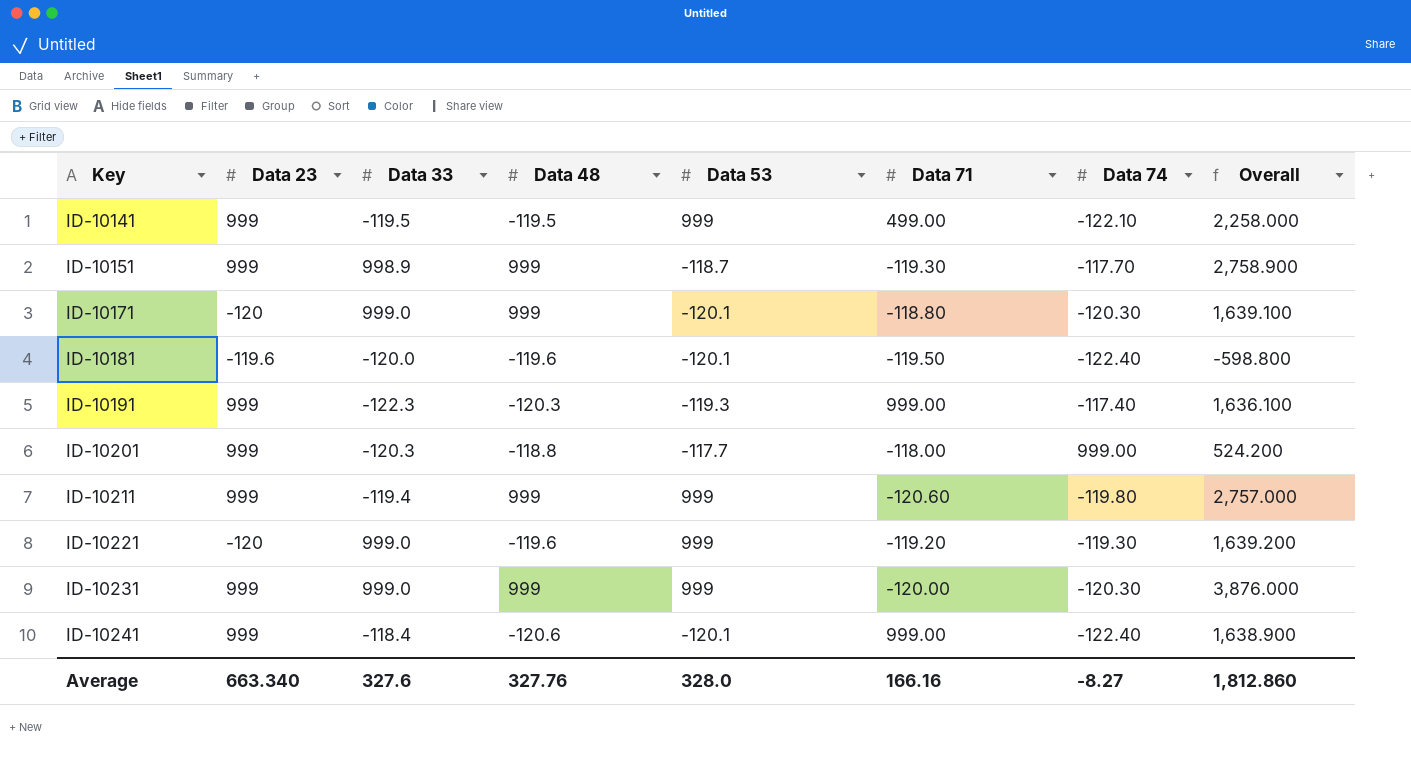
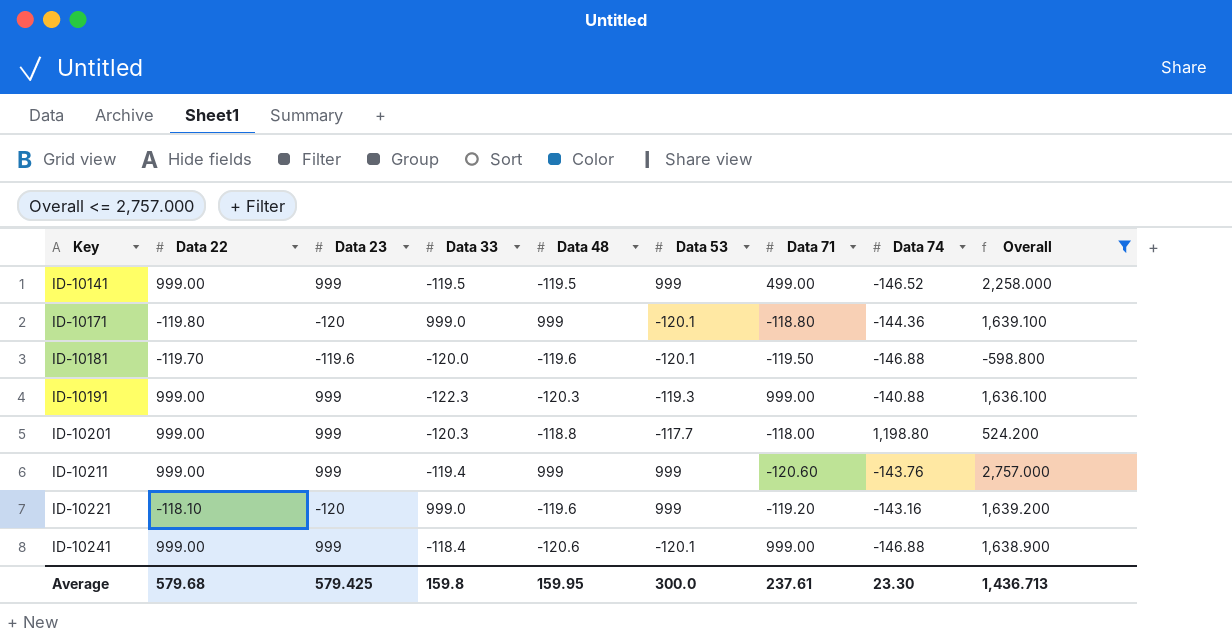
filter: none -> Overall <= 2,757.000
column Data 22 | position: none -> 2
ID-10141 | Data 74: -122.10 -> -146.52
ID-10171 | Data 74: -120.30 -> -144.36
ID-10181 | Data 74: -122.40 -> -146.88
ID-10191 | Data 74: -117.40 -> -140.88
ID-10201 | Data 74: 999.00 -> 1,198.80
ID-10211 | Data 74: -119.80 -> -143.76
ID-10221 | Data 74: -119.30 -> -143.16
ID-10241 | Data 74: -122.40 -> -146.88
Average | Data 23: 663.340 -> 579.425
Average | Data 33: 327.6 -> 159.8
Average | Data 48: 327.76 -> 159.95
Average | Data 53: 328.0 -> 300.0
Average | Data 71: 166.16 -> 237.61
Average | Data 74: -8.27 -> 23.30
Average | Overall: 1,812.860 -> 1,436.713

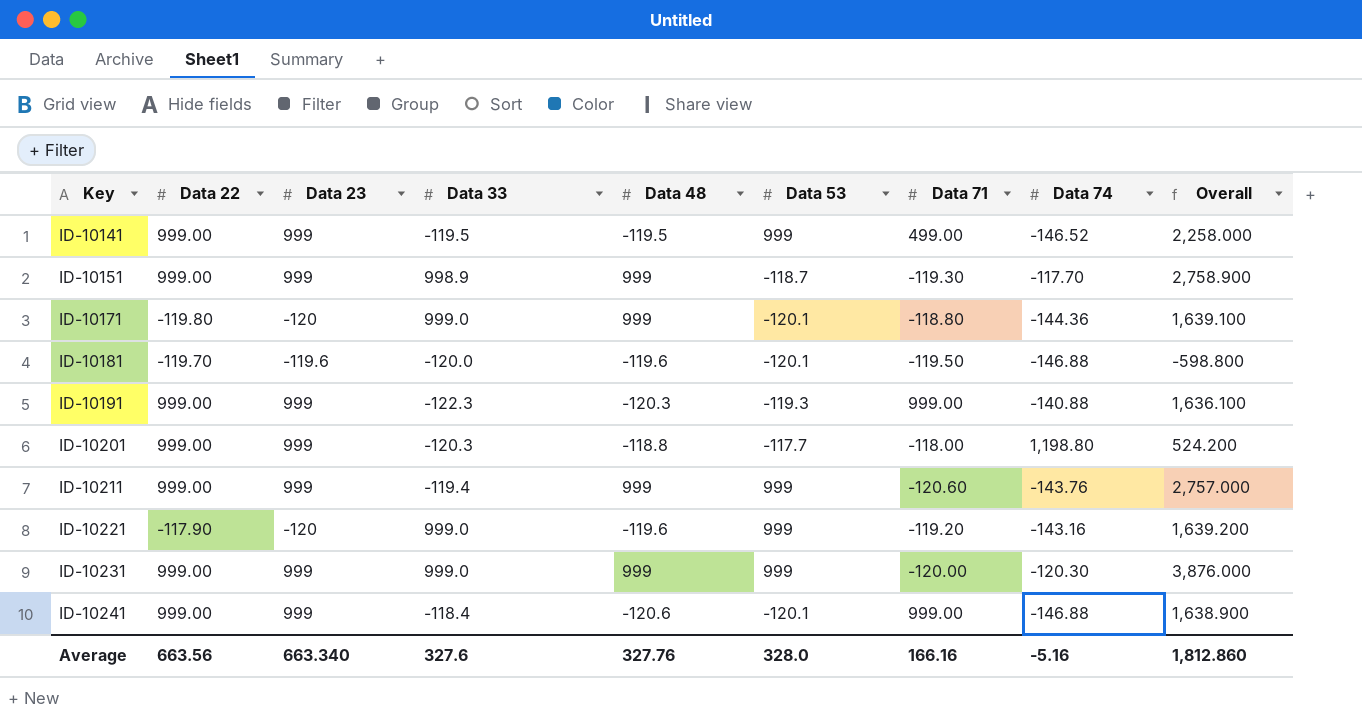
filter: Overall <= 2,757.000 -> none
ID-10221 | Data 22: -118.10 -> -117.90
Average | Data 22: 579.68 -> 663.56
Average | Data 23: 579.425 -> 663.340
Average | Data 33: 159.8 -> 327.6
Average | Data 48: 159.95 -> 327.76
Average | Data 53: 300.0 -> 328.0
Average | Data 71: 237.61 -> 166.16
Average | Data 74: 23.30 -> -5.16
Average | Overall: 1,436.713 -> 1,812.860

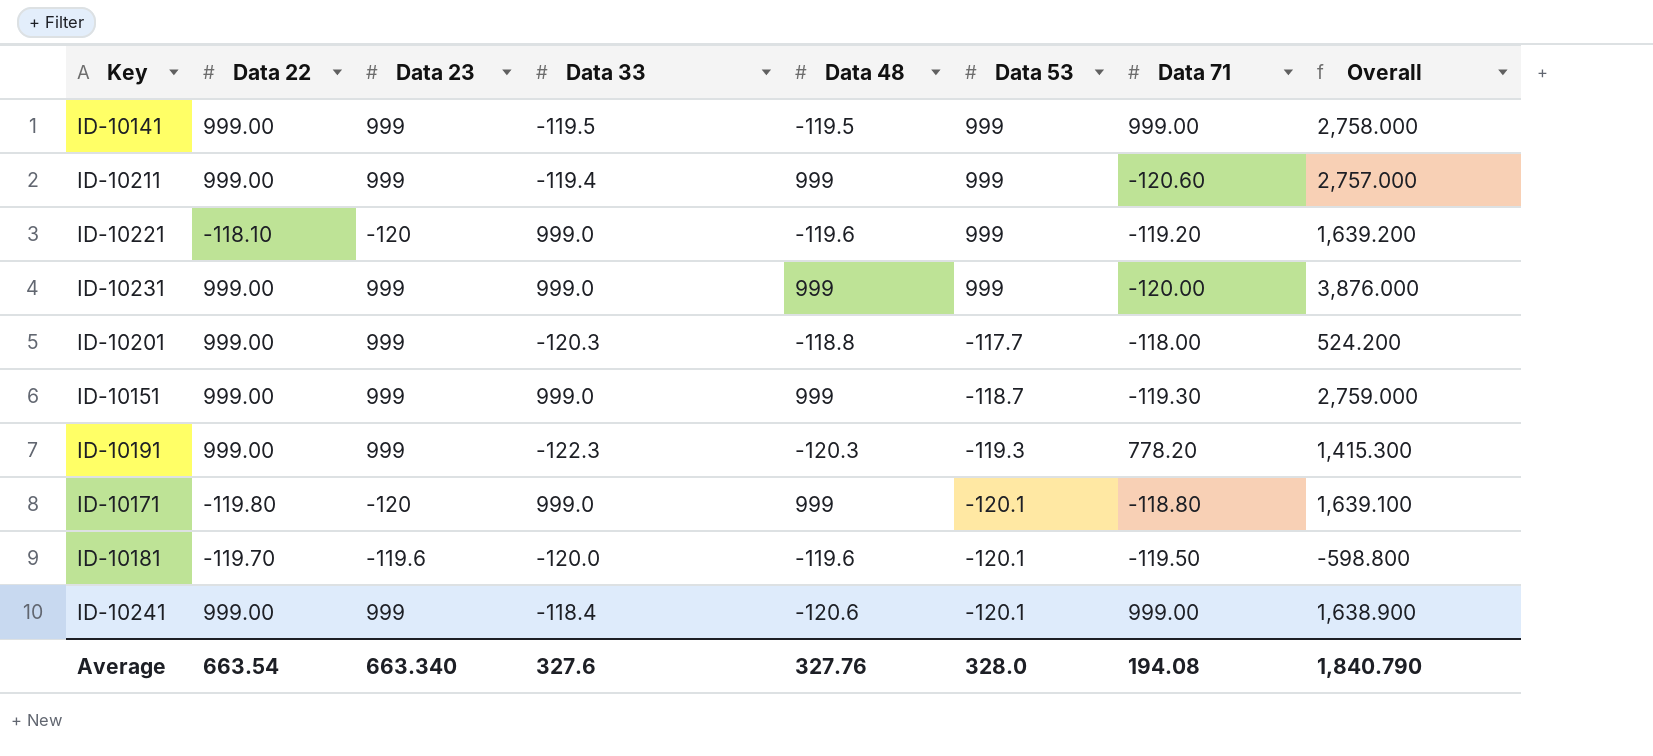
row order: Key ascending -> Data 53 descending
column Data 74 | position: 8 -> none
ID-10141 | Data 71: 499.00 -> 999.00
ID-10141 | Overall: 2,258.000 -> 2,758.000
ID-10221 | Data 22: -117.90 -> -118.10
ID-10151 | Data 33: 998.9 -> 999.0
ID-10151 | Overall: 2,758.900 -> 2,759.000
ID-10191 | Data 71: 999.00 -> 778.20
ID-10191 | Overall: 1,636.100 -> 1,415.300
Average | Data 22: 663.56 -> 663.54
Average | Data 71: 166.16 -> 194.08
Average | Overall: 1,812.860 -> 1,840.790

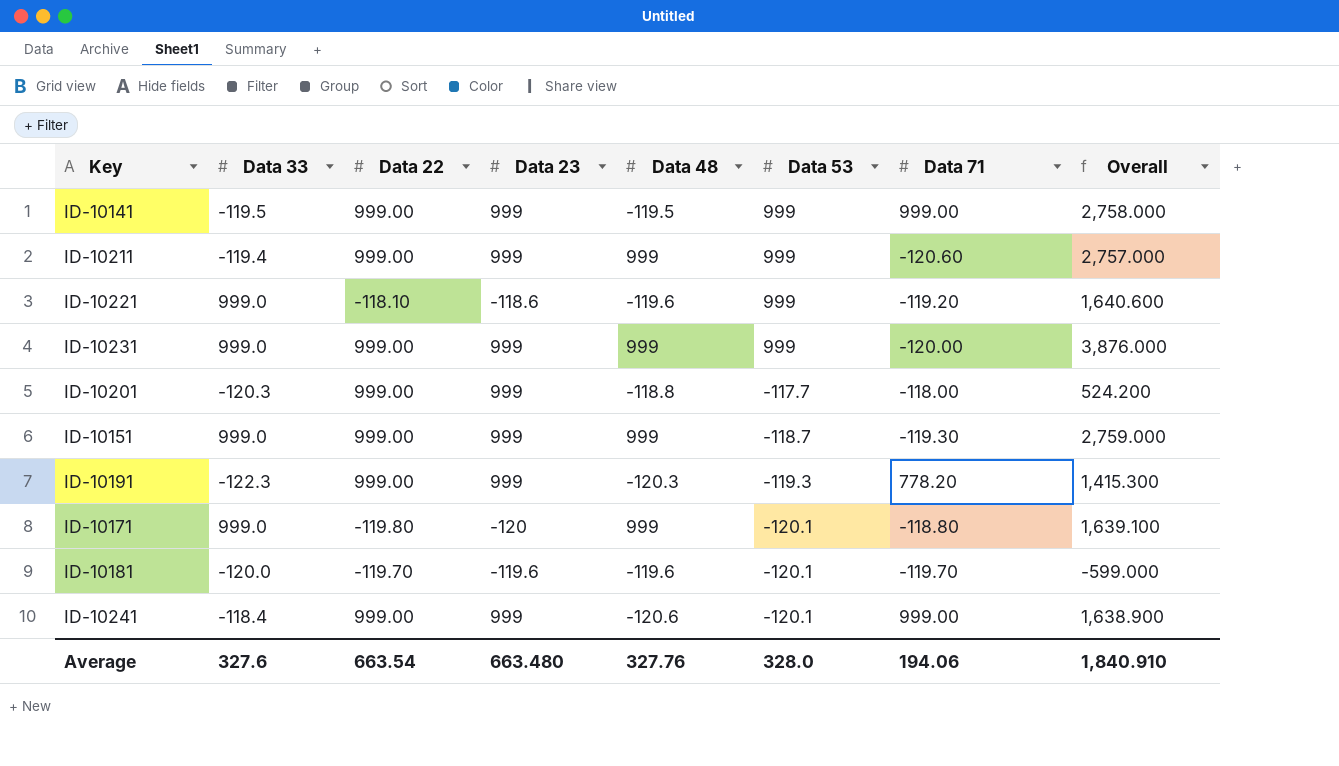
column Data 33 | position: 4 -> 2
ID-10221 | Data 23: -120 -> -118.6
ID-10221 | Overall: 1,639.200 -> 1,640.600
ID-10181 | Data 71: -119.50 -> -119.70
ID-10181 | Overall: -598.800 -> -599.000
Average | Data 23: 663.340 -> 663.480
Average | Data 71: 194.08 -> 194.06
Average | Overall: 1,840.790 -> 1,840.910

